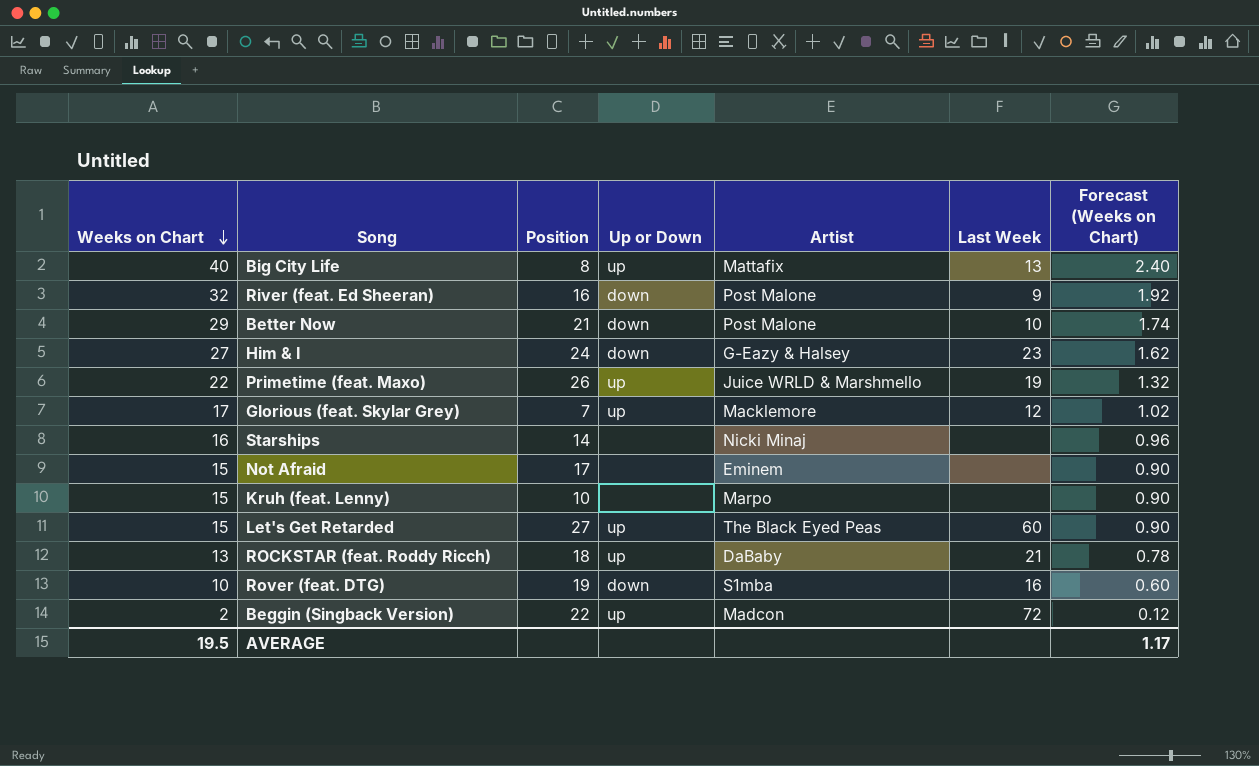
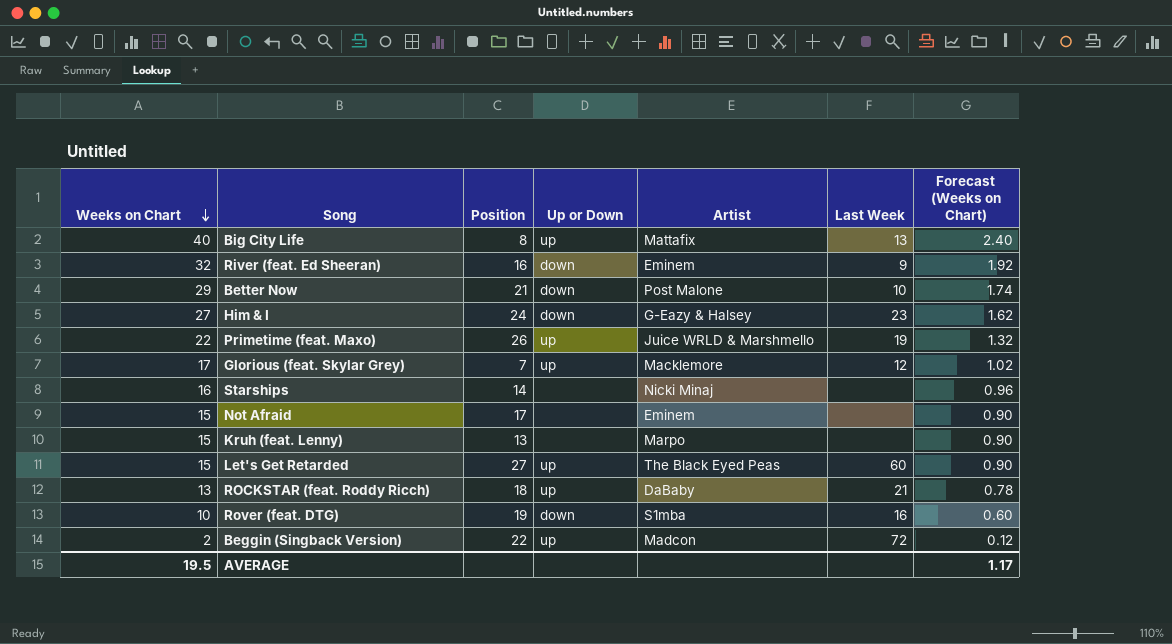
River (feat. Ed Sheeran) | Artist: Post Malone -> Eminem
Kruh (feat. Lenny) | Position: 10 -> 13

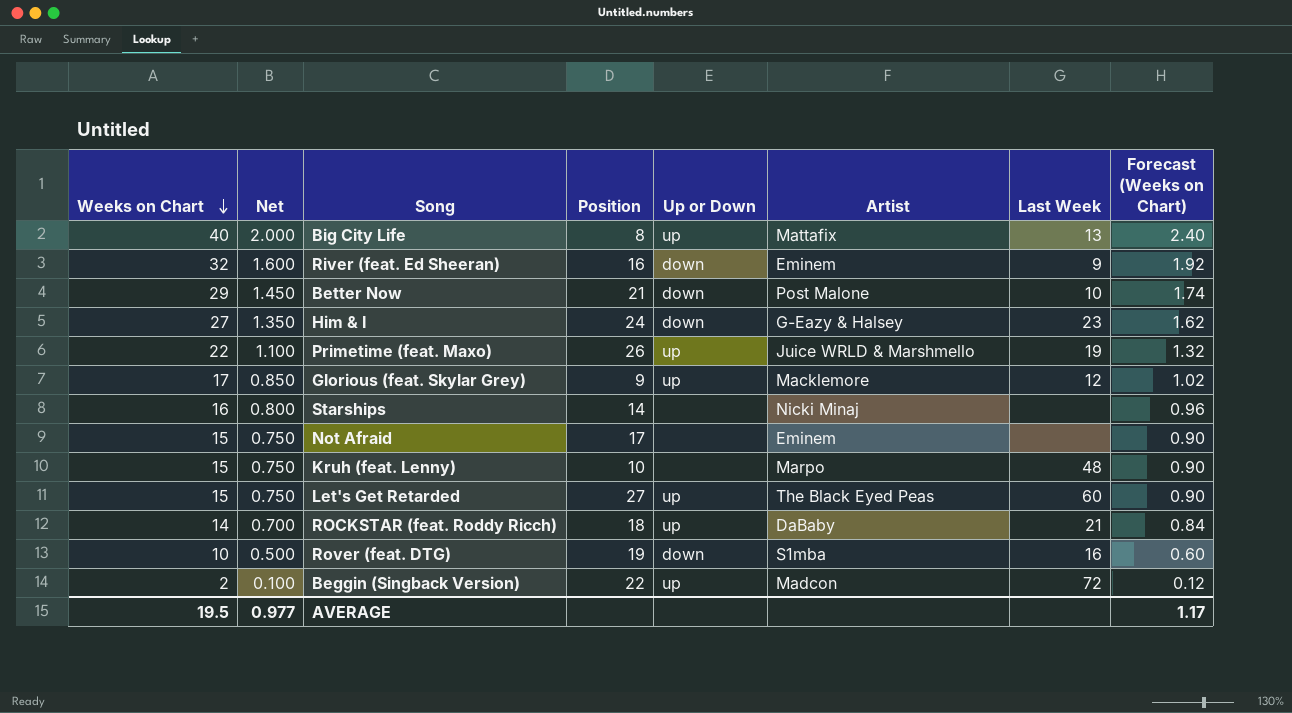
column Net | formula: none -> [Weeks on Chart] * 0.05
Glorious (feat. Skylar Grey) | Position: 7 -> 9
Kruh (feat. Lenny) | Position: 13 -> 10
Kruh (feat. Lenny) | Last Week: none -> 48
ROCKSTAR (feat. Roddy Ricch) | Weeks on Chart: 13 -> 14
ROCKSTAR (feat. Roddy Ricch) | Forecast (Weeks on Chart): 0.78 -> 0.84

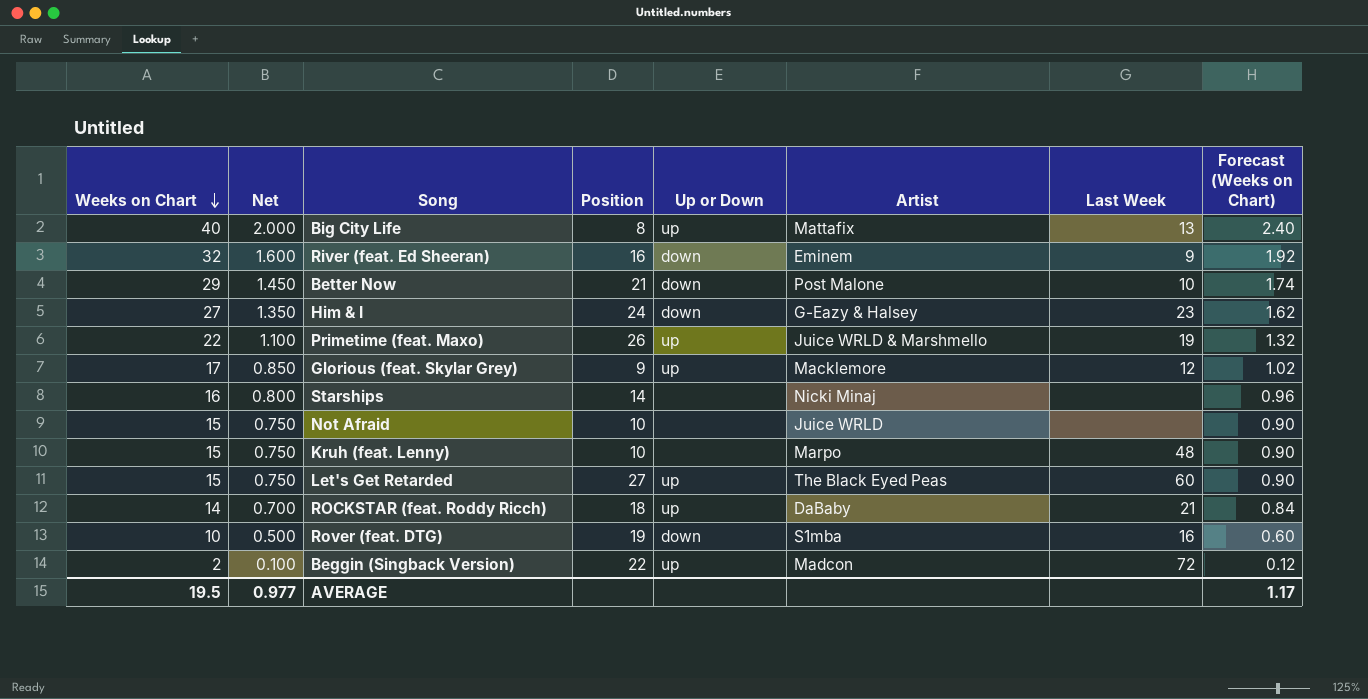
Not Afraid | Position: 17 -> 10
Not Afraid | Artist: Eminem -> Juice WRLD

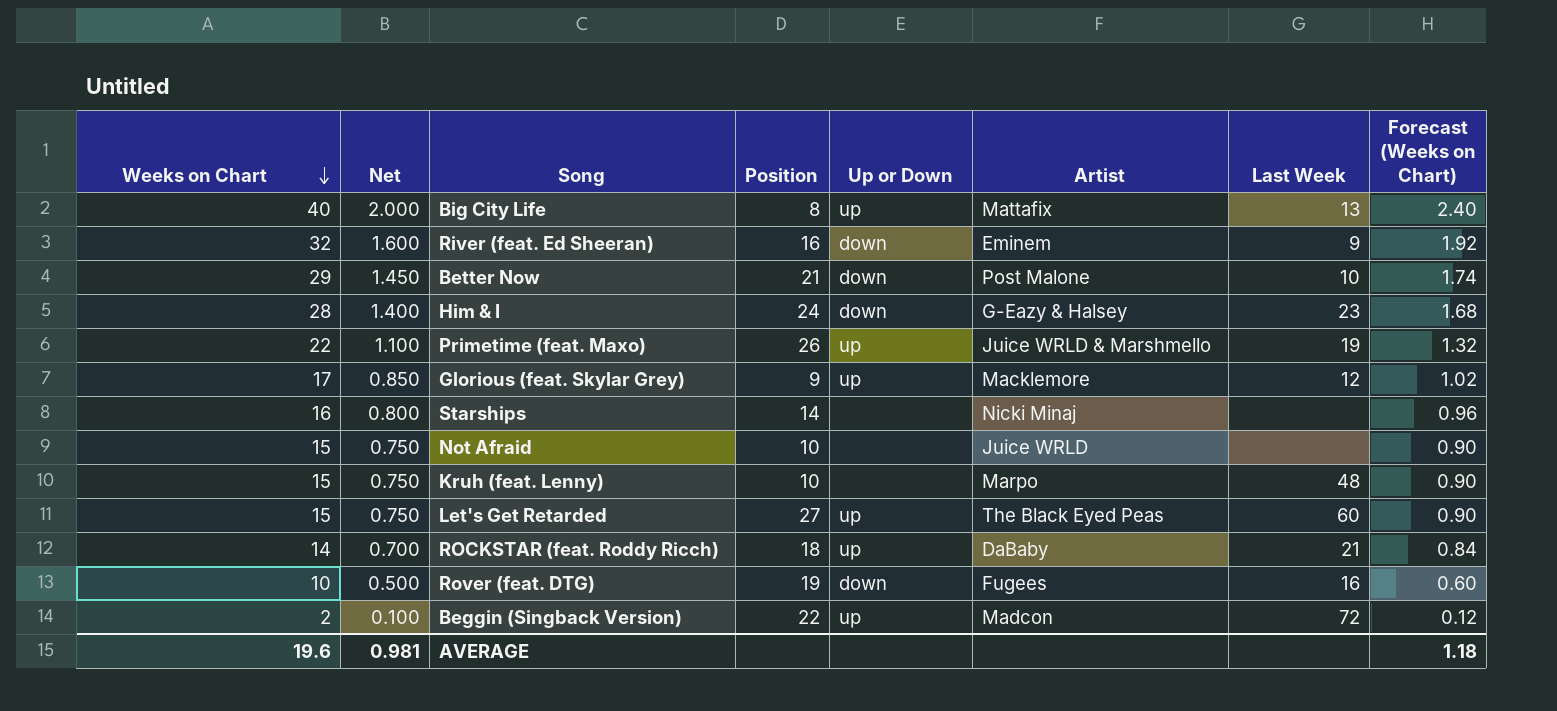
Him & I | Weeks on Chart: 27 -> 28
Him & I | Net: 1.350 -> 1.400
Him & I | Forecast (Weeks on Chart): 1.62 -> 1.68
Rover (feat. DTG) | Artist: S1mba -> Fugees
AVERAGE | Weeks on Chart: 19.5 -> 19.6
AVERAGE | Net: 0.977 -> 0.981
AVERAGE | Forecast (Weeks on Chart): 1.17 -> 1.18

